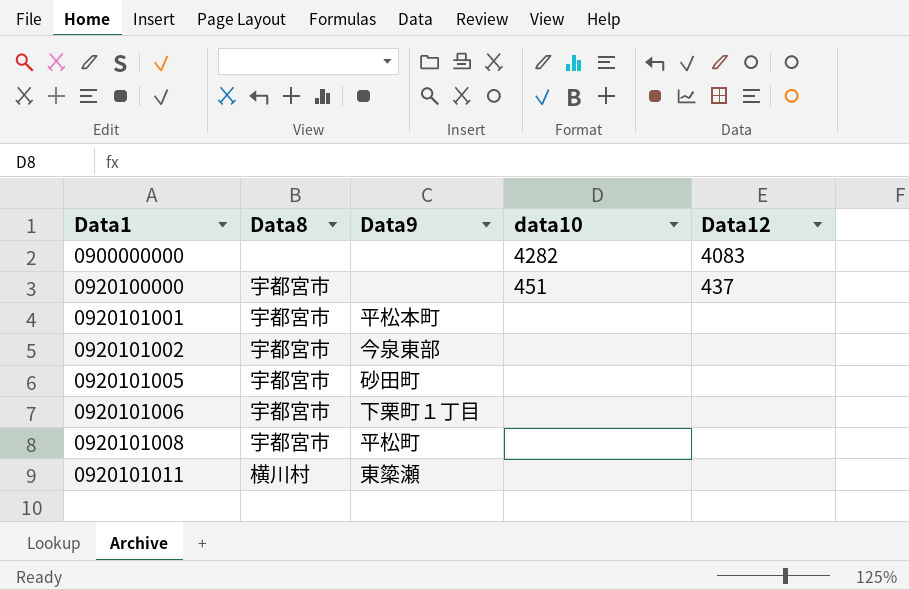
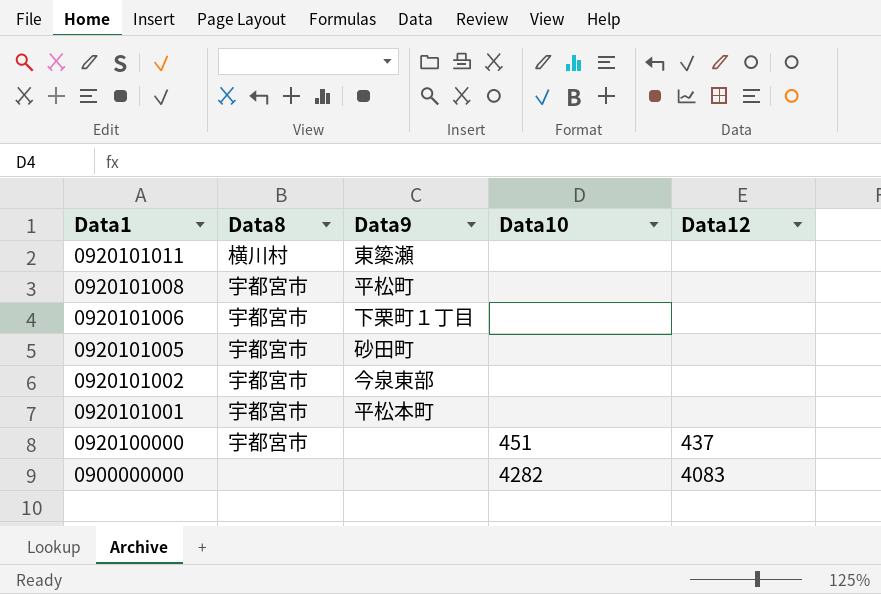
row order: Data1 ascending -> Data1 descending
column name: data10 -> Data10

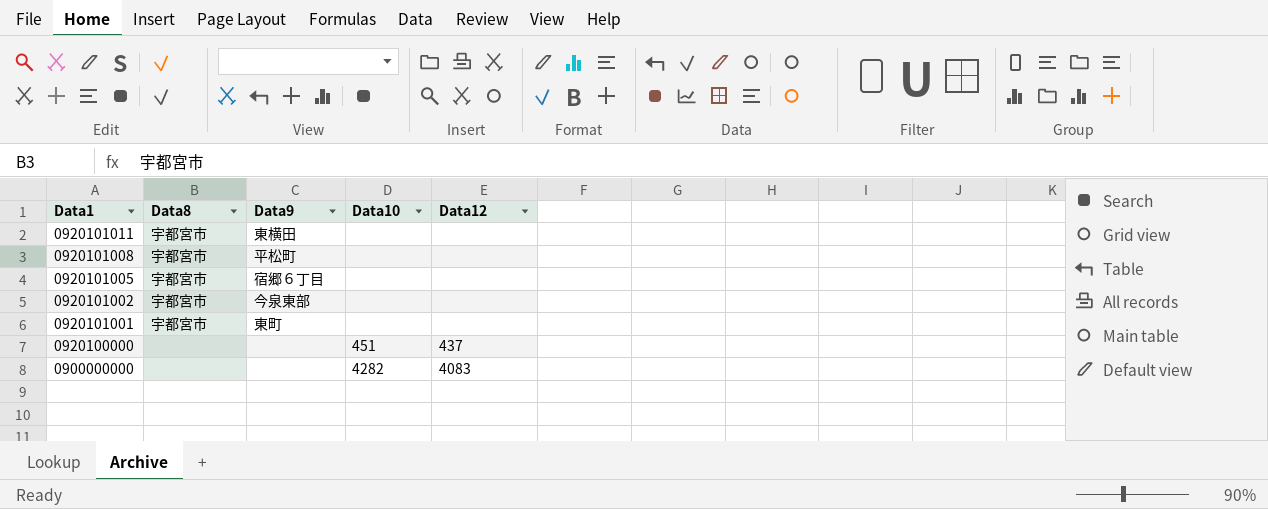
row 0920101006: 宇都宮市 | 下栗町１丁目 | none | none -> none
0920101011 | Data8: 横川村 -> 宇都宮市
0920101011 | Data9: 東簗瀬 -> 東横田
0920101005 | Data9: 砂田町 -> 宿郷６丁目
0920101001 | Data9: 平松本町 -> 東町
0920100000 | Data8: 宇都宮市 -> none

